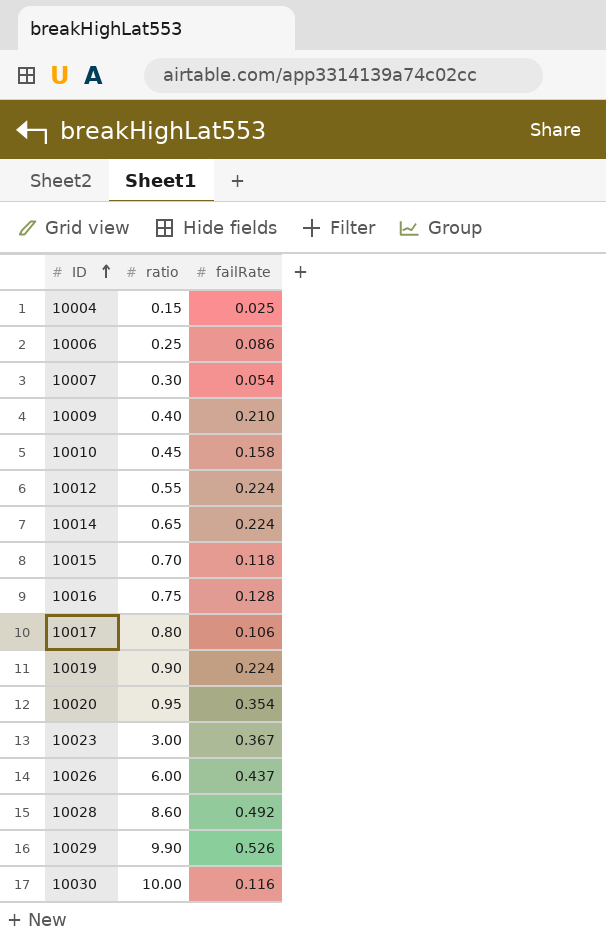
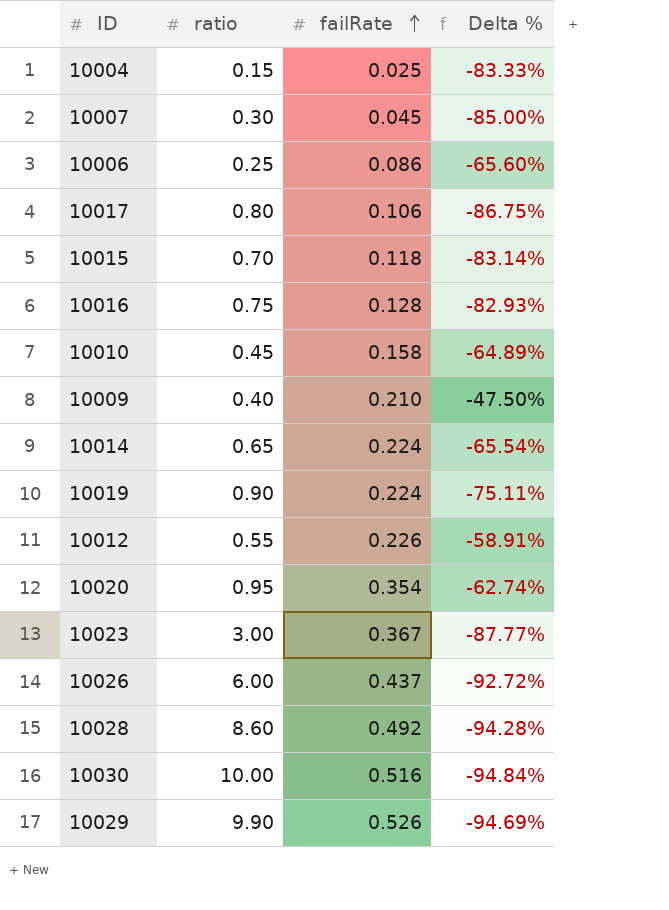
row order: ID ascending -> failRate ascending
column Delta % | formula: none -> ([failRate] - [ratio]) / [ratio]
10007 | failRate: 0.054 -> 0.045
10012 | failRate: 0.224 -> 0.226
10030 | failRate: 0.116 -> 0.516

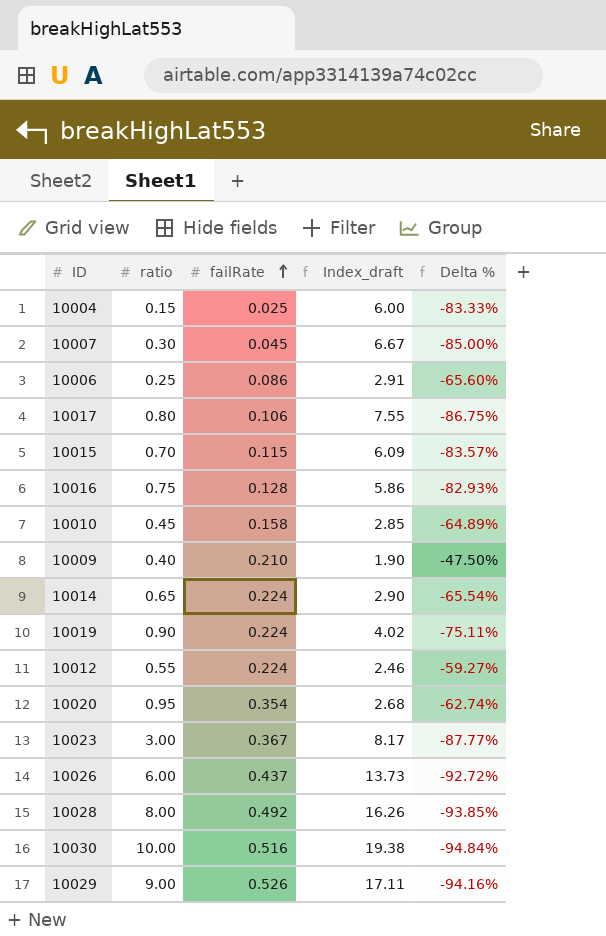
column Index_draft | formula: none -> [ratio] / [failRate]
10015 | failRate: 0.118 -> 0.115
10015 | Delta %: -83.14% -> -83.57%
10012 | failRate: 0.226 -> 0.224
10012 | Delta %: -58.91% -> -59.27%
10028 | ratio: 8.60 -> 8.00
10028 | Delta %: -94.28% -> -93.85%
10029 | ratio: 9.90 -> 9.00
10029 | Delta %: -94.69% -> -94.16%

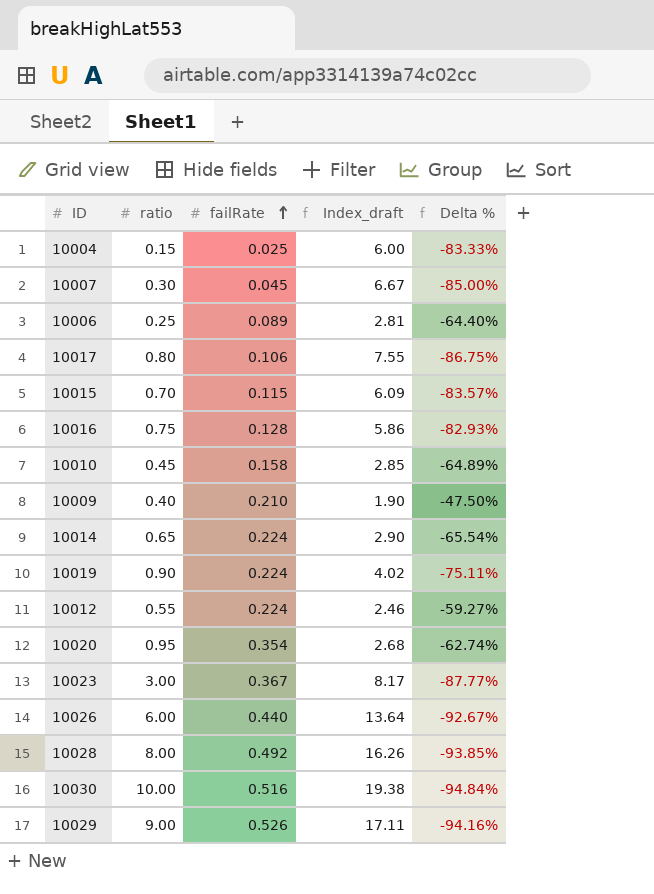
10006 | failRate: 0.086 -> 0.089
10006 | Index_draft: 2.91 -> 2.81
10006 | Delta %: -65.60% -> -64.40%
10026 | failRate: 0.437 -> 0.440
10026 | Index_draft: 13.73 -> 13.64
10026 | Delta %: -92.72% -> -92.67%

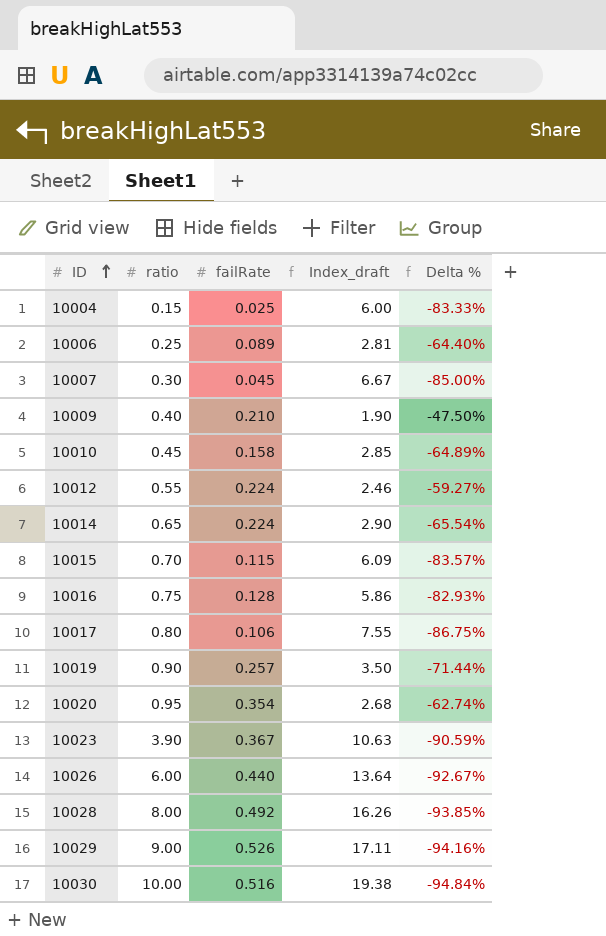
row order: failRate ascending -> ID ascending
10019 | failRate: 0.224 -> 0.257
10019 | Index_draft: 4.02 -> 3.50
10019 | Delta %: -75.11% -> -71.44%
10023 | ratio: 3.00 -> 3.90
10023 | Index_draft: 8.17 -> 10.63
10023 | Delta %: -87.77% -> -90.59%

